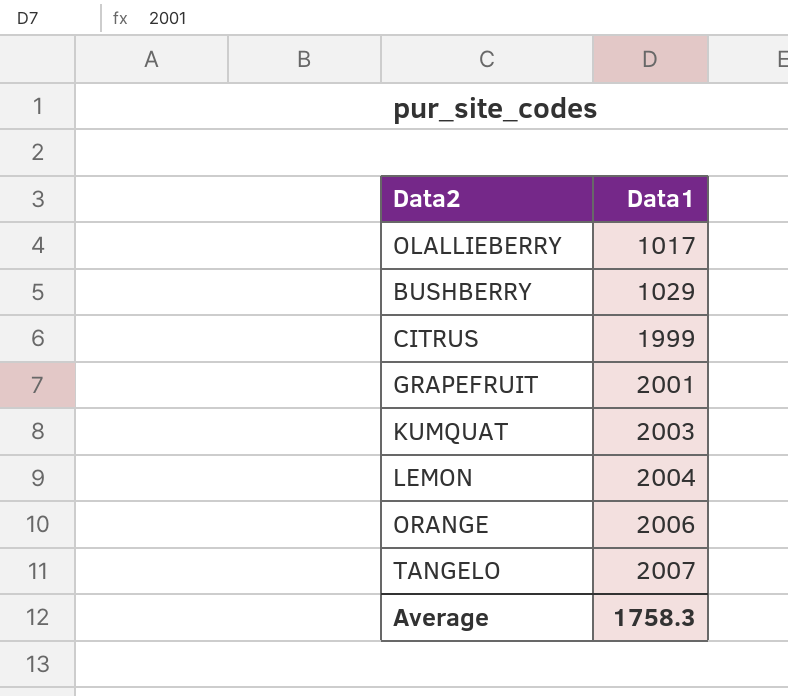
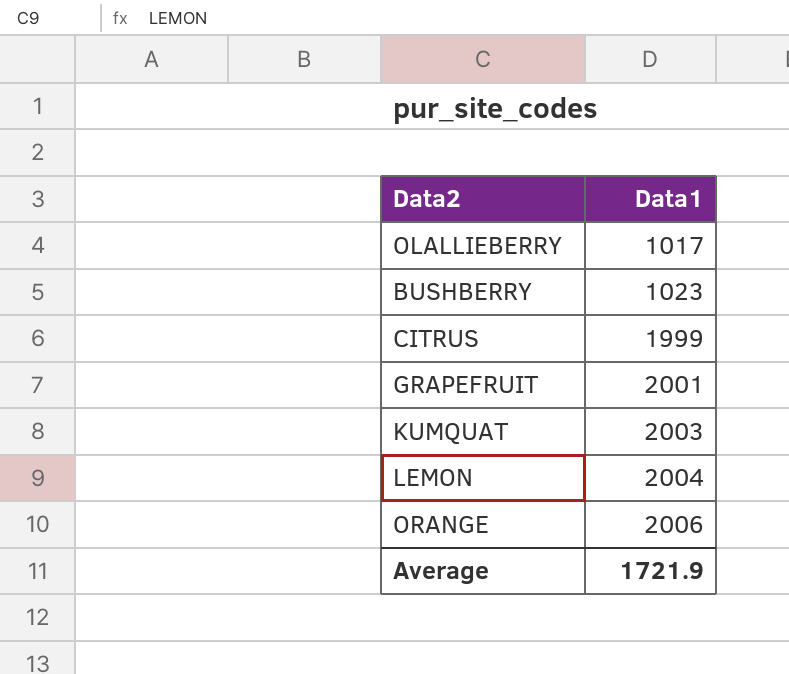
row TANGELO: 2007 -> none
BUSHBERRY | Data1: 1029 -> 1023
Average | Data1: 1758.3 -> 1721.9

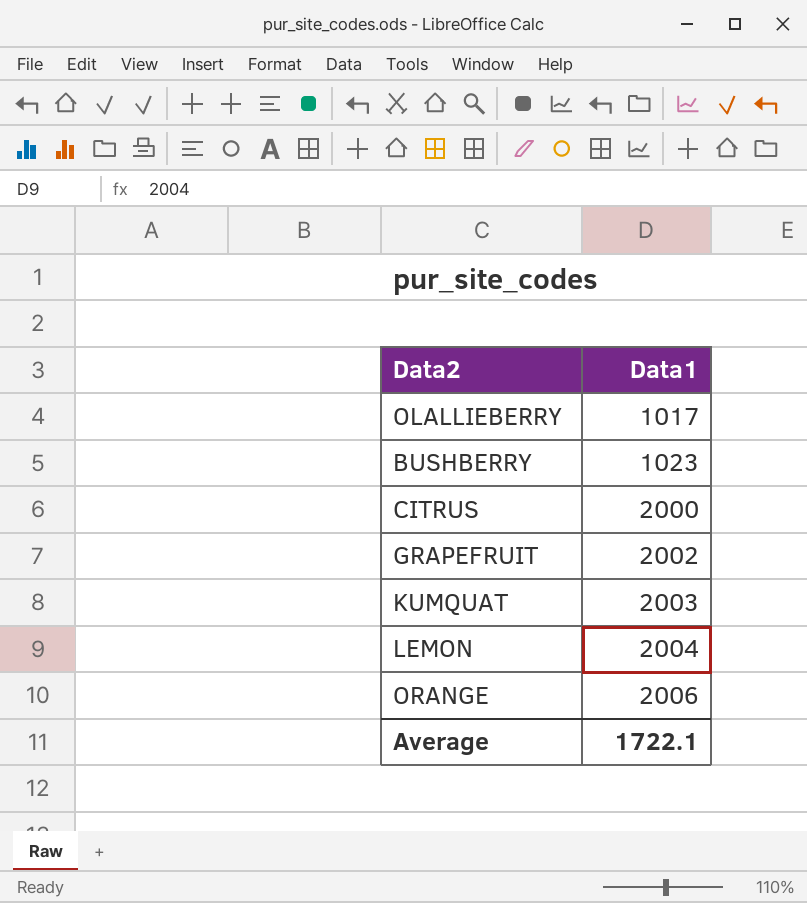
CITRUS | Data1: 1999 -> 2000
GRAPEFRUIT | Data1: 2001 -> 2002
Average | Data1: 1721.9 -> 1722.1

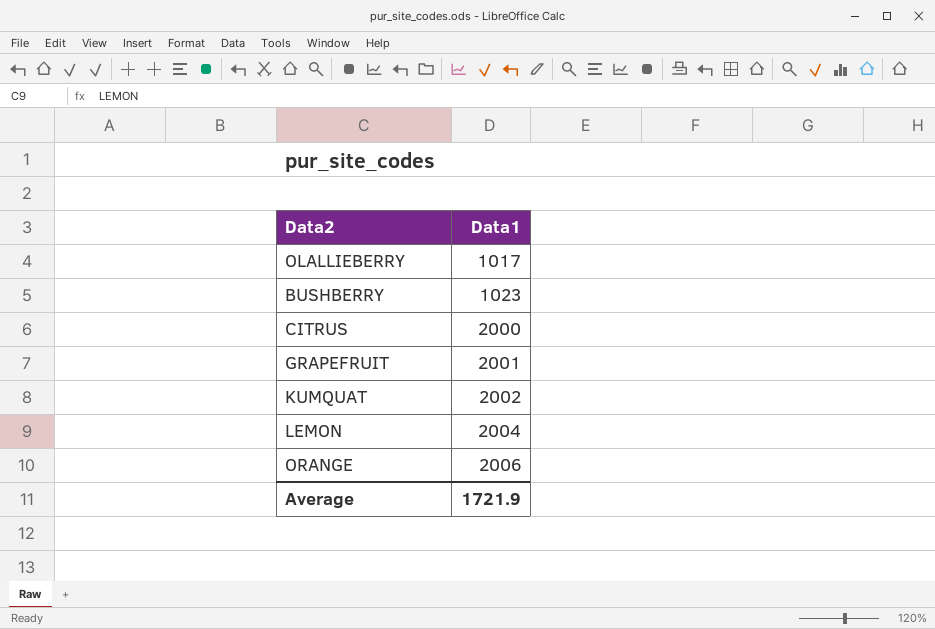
GRAPEFRUIT | Data1: 2002 -> 2001
KUMQUAT | Data1: 2003 -> 2002
Average | Data1: 1722.1 -> 1721.9

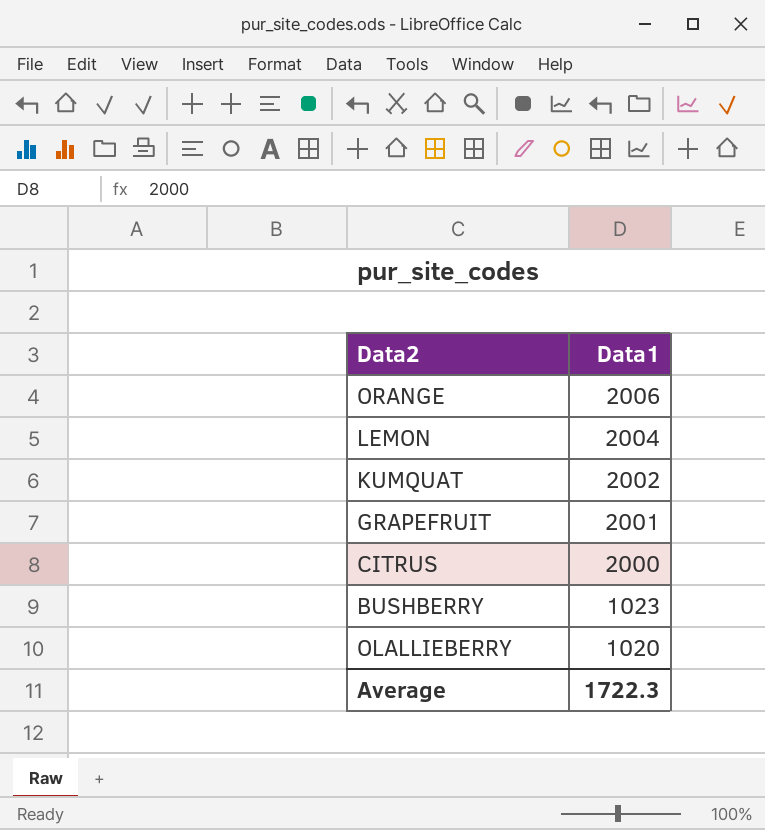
row order: Data1 ascending -> Data1 descending
OLALLIEBERRY | Data1: 1017 -> 1020
Average | Data1: 1721.9 -> 1722.3

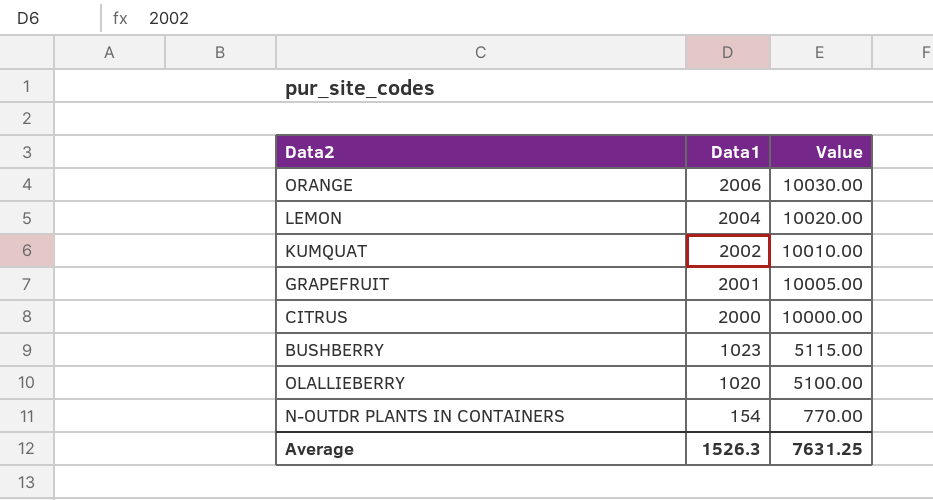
column Value | formula: none -> [Data1] * 5
row N-OUTDR PLANTS IN CONTAINERS: none -> 154 | 770.00
Average | Data1: 1722.3 -> 1526.3

